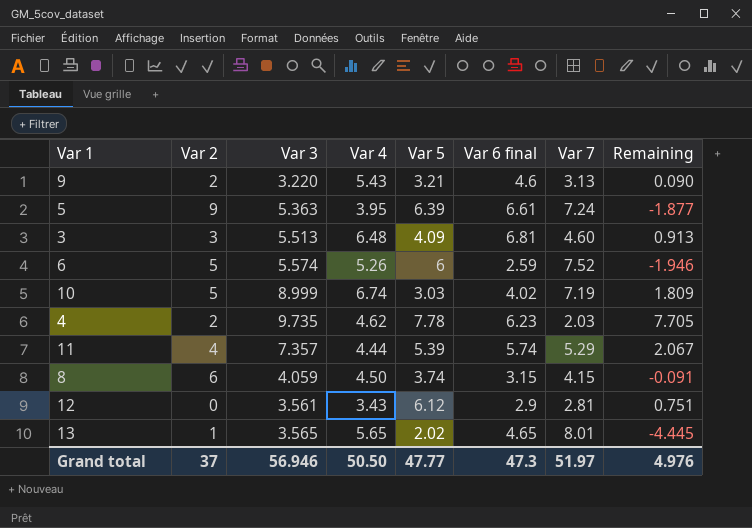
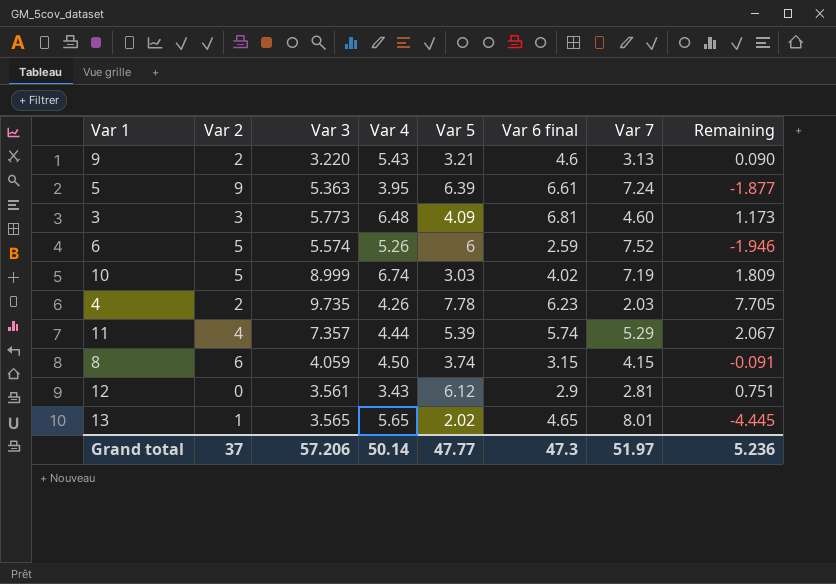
3 | Var 3: 5.513 -> 5.773
3 | Remaining: 0.913 -> 1.173
4 | Var 4: 4.62 -> 4.26
Grand total | Var 3: 56.946 -> 57.206
Grand total | Var 4: 50.50 -> 50.14
Grand total | Remaining: 4.976 -> 5.236

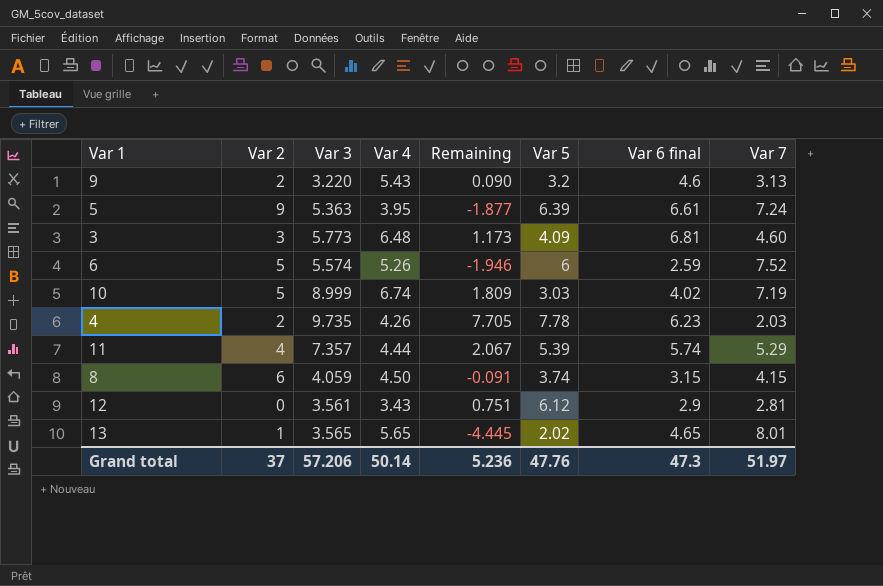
column Remaining | position: 8 -> 5
9 | Var 5: 3.21 -> 3.2
Grand total | Var 5: 47.77 -> 47.76

